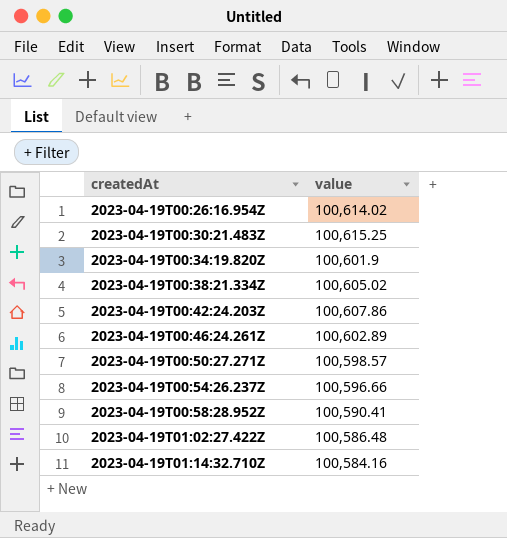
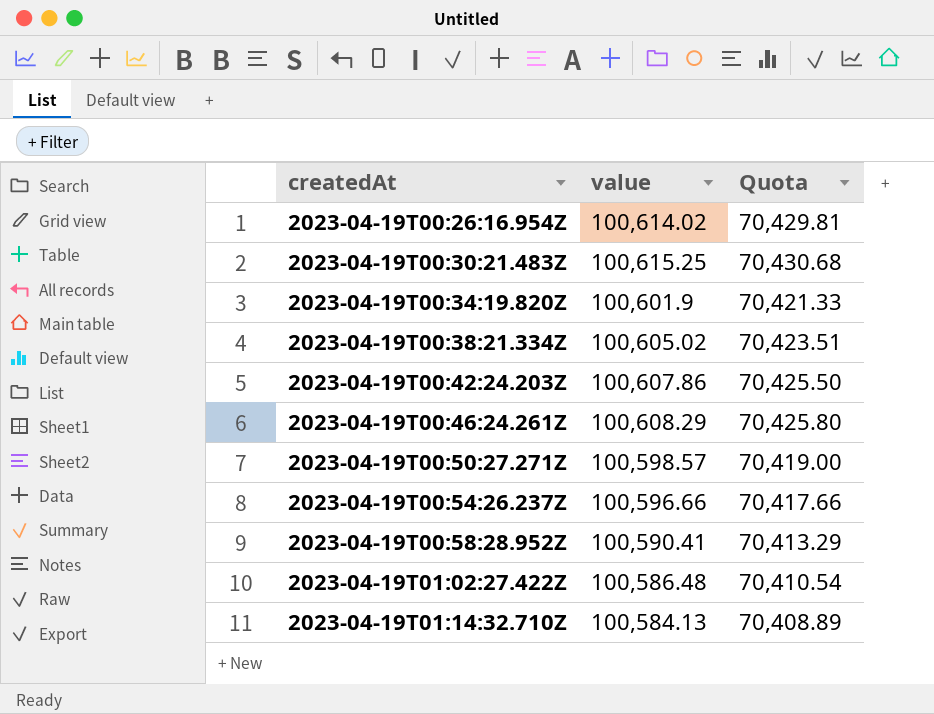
column Quota | formula: none -> [value] * 0.7
2023-04-19T00:46:24.261Z | value: 100,602.89 -> 100,608.29
2023-04-19T01:14:32.710Z | value: 100,584.16 -> 100,584.13

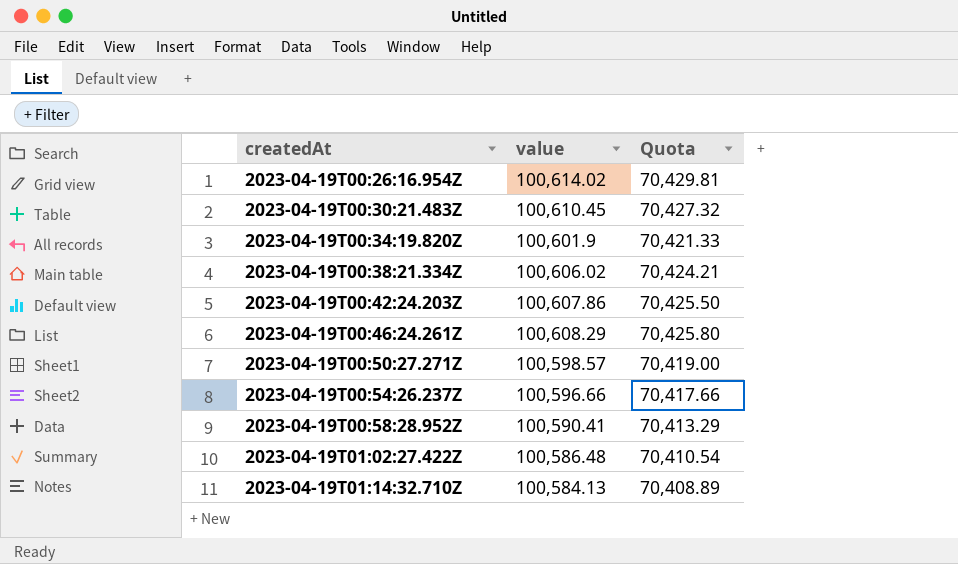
2023-04-19T00:30:21.483Z | value: 100,615.25 -> 100,610.45
2023-04-19T00:30:21.483Z | Quota: 70,430.68 -> 70,427.32
2023-04-19T00:38:21.334Z | value: 100,605.02 -> 100,606.02
2023-04-19T00:38:21.334Z | Quota: 70,423.51 -> 70,424.21

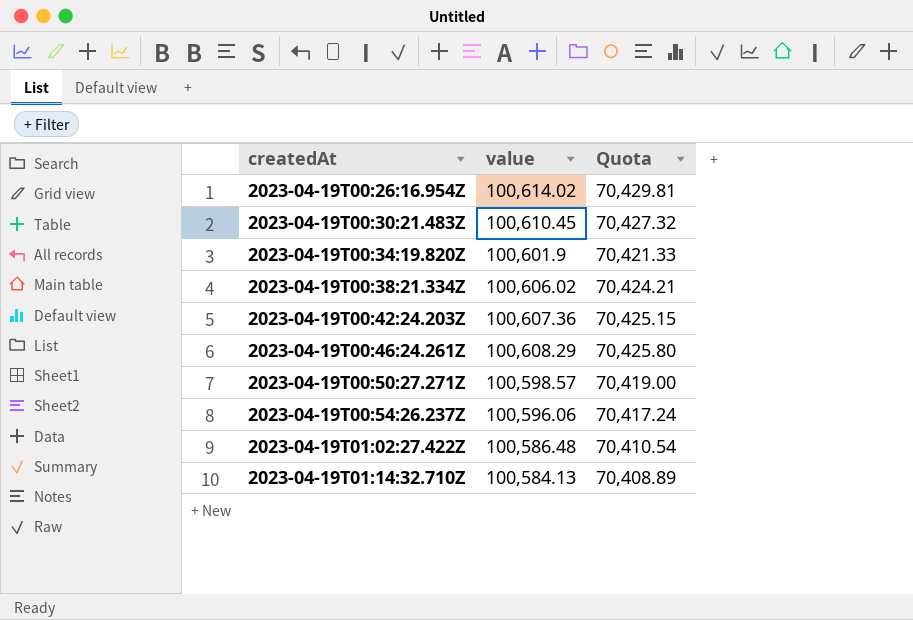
row 2023-04-19T00:58:28.952Z: 100,590.41 | 70,413.29 -> none
2023-04-19T00:42:24.203Z | value: 100,607.86 -> 100,607.36
2023-04-19T00:42:24.203Z | Quota: 70,425.50 -> 70,425.15
2023-04-19T00:54:26.237Z | value: 100,596.66 -> 100,596.06
2023-04-19T00:54:26.237Z | Quota: 70,417.66 -> 70,417.24

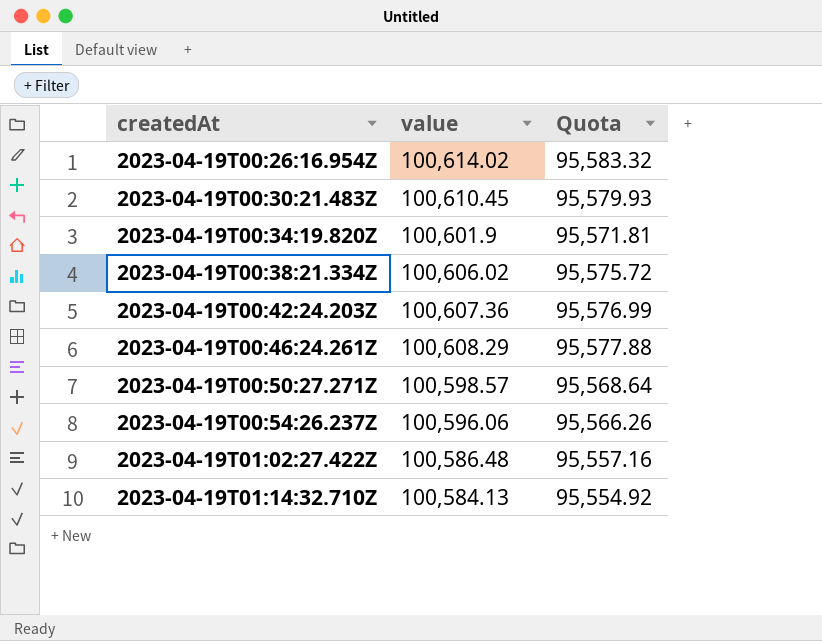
column Quota | formula: [value] * 0.7 -> [value] * 0.95

